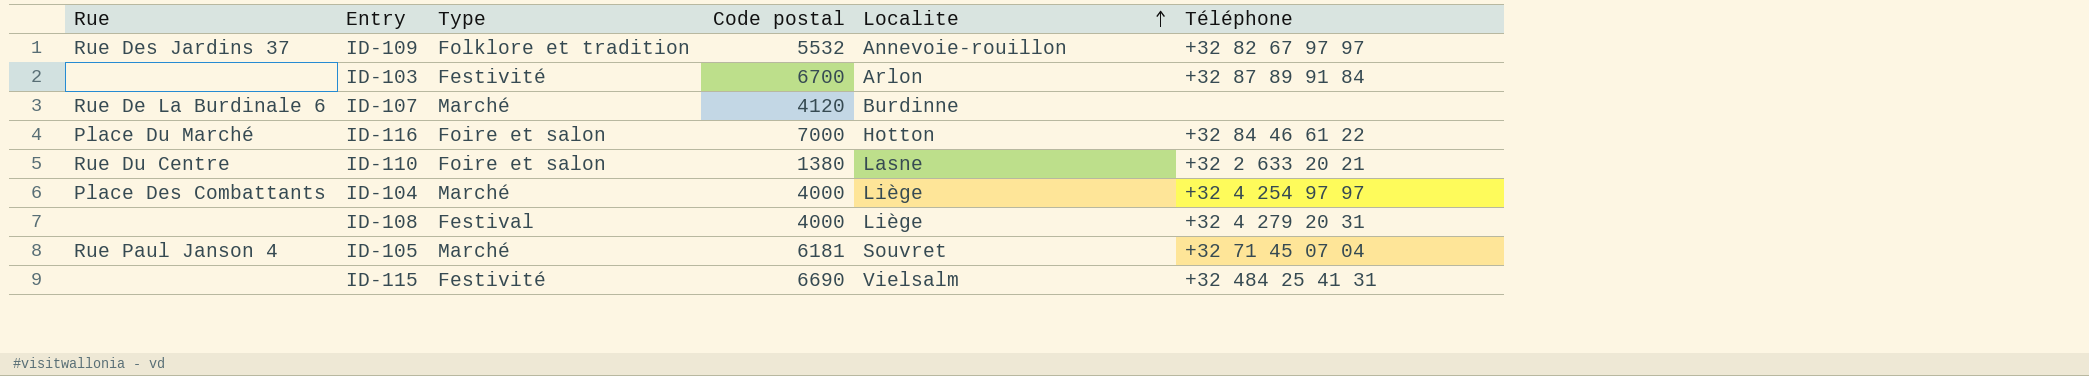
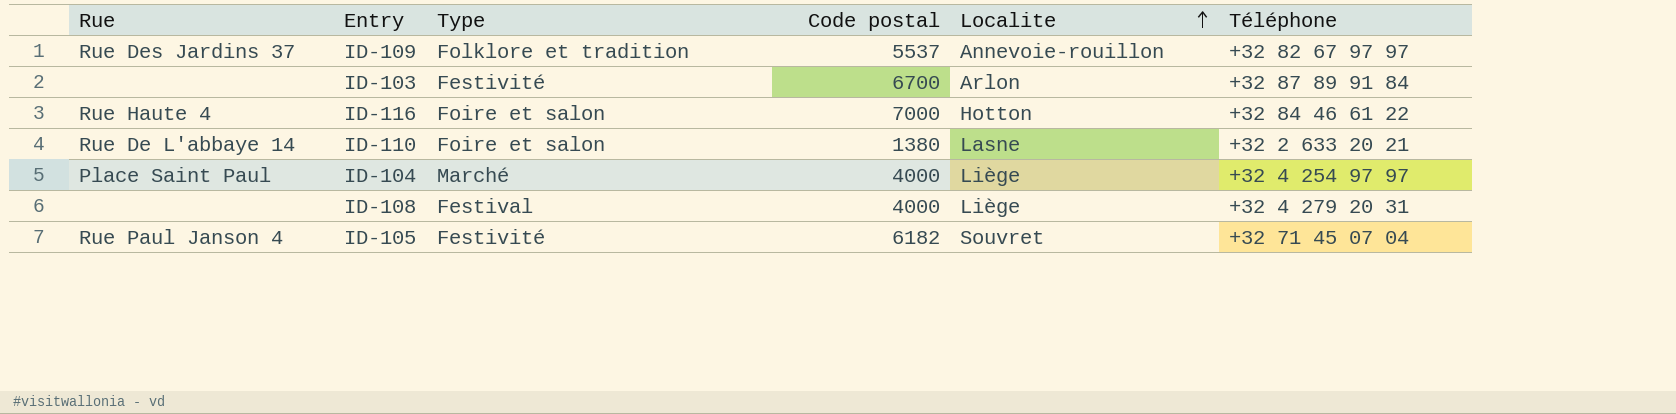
row ID-107: Rue De La Burdinale 6 | Marché | 4120 | Burdinne | none -> none
row ID-115: none | Festivité | 6690 | Vielsalm | +32 484 25 41 31 -> none
ID-109 | Code postal: 5532 -> 5537
ID-116 | Rue: Place Du Marché -> Rue Haute 4
ID-110 | Rue: Rue Du Centre -> Rue De L'abbaye 14
ID-104 | Rue: Place Des Combattants -> Place Saint Paul
ID-105 | Type: Marché -> Festivité
ID-105 | Code postal: 6181 -> 6182

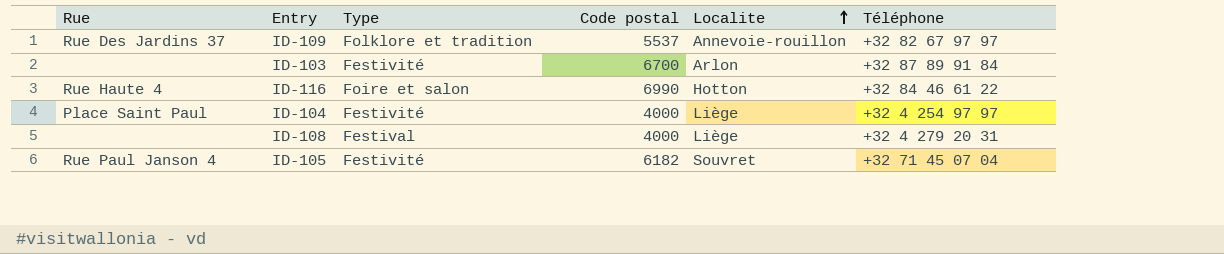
row ID-110: Rue De L'abbaye 14 | Foire et salon | 1380 | Lasne | +32 2 633 20 21 -> none
ID-116 | Code postal: 7000 -> 6990
ID-104 | Type: Marché -> Festivité

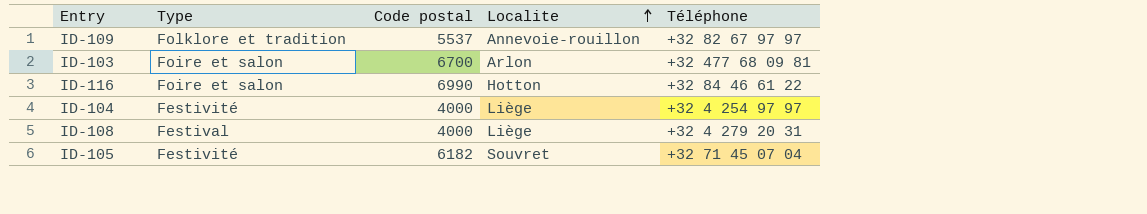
column Rue | position: 1 -> none
ID-103 | Type: Festivité -> Foire et salon
ID-103 | Téléphone: +32 87 89 91 84 -> +32 477 68 09 81

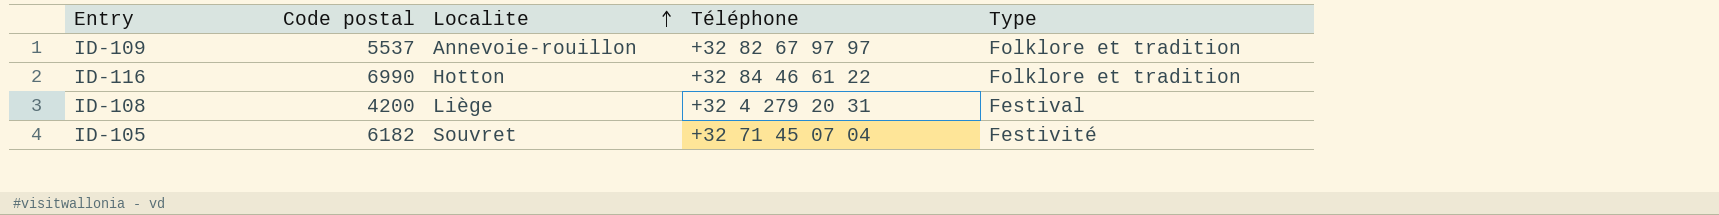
column Type | position: 2 -> 5
row ID-103: Foire et salon | 6700 | Arlon | +32 477 68 09 81 -> none
row ID-104: Festivité | 4000 | Liège | +32 4 254 97 97 -> none
ID-116 | Type: Foire et salon -> Folklore et tradition
ID-108 | Code postal: 4000 -> 4200

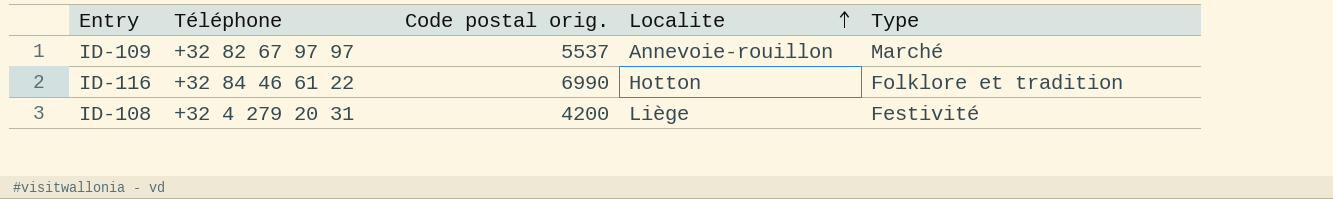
column Téléphone | position: 4 -> 2
column name: Code postal -> Code postal orig.
row ID-105: 6182 | Souvret | +32 71 45 07 04 | Festivité -> none
ID-109 | Type: Folklore et tradition -> Marché
ID-108 | Type: Festival -> Festivité

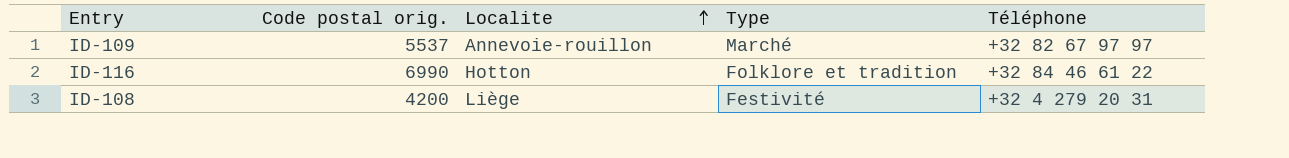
column Téléphone | position: 2 -> 5

